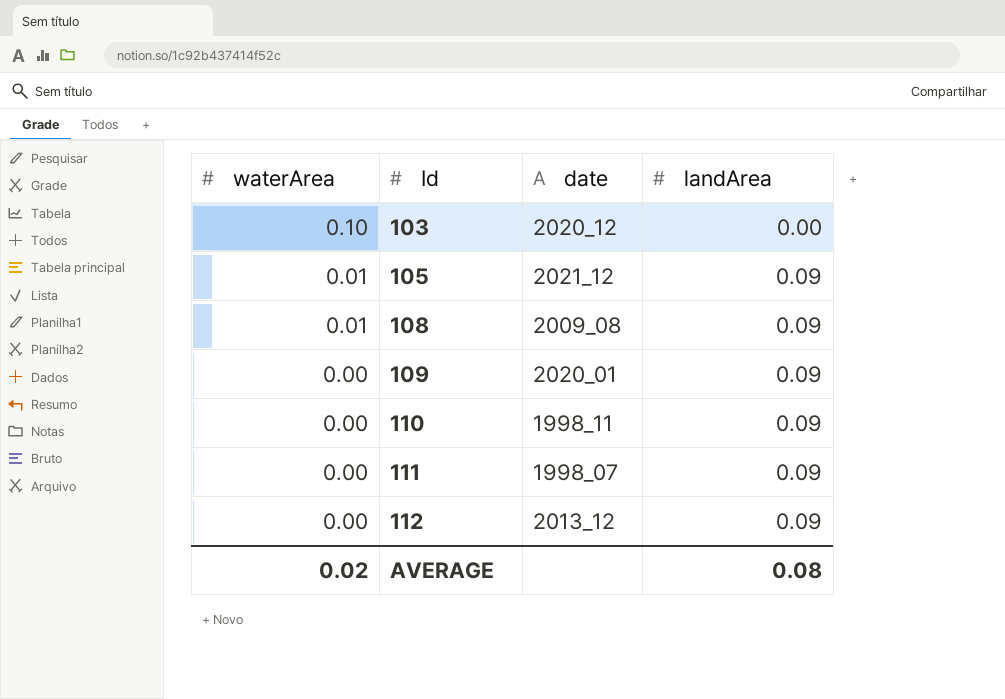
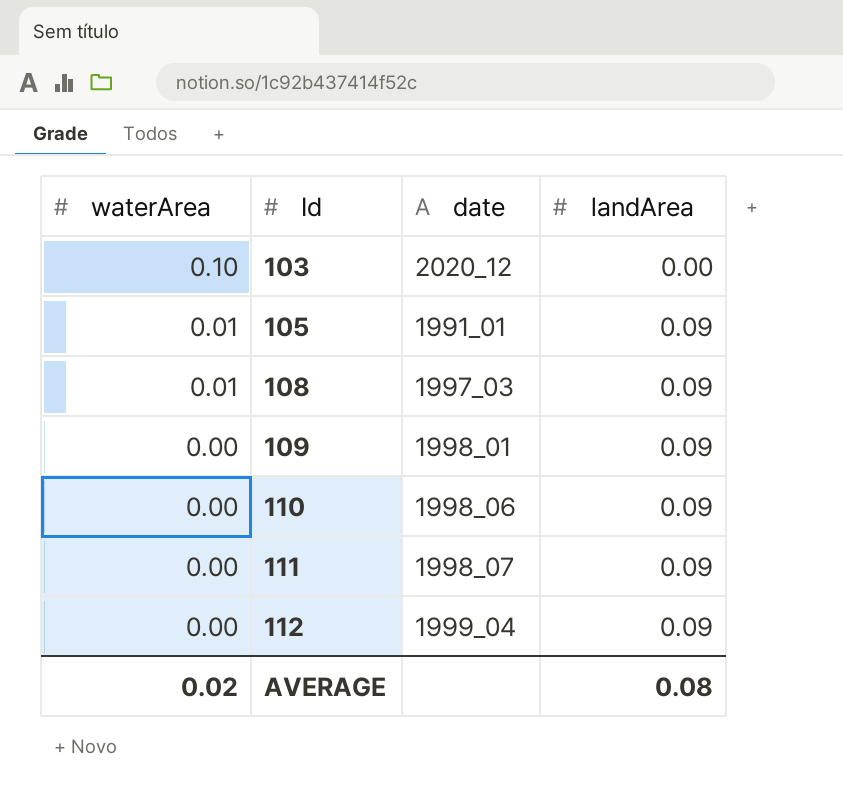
105 | date: 2021_12 -> 1991_01
108 | date: 2009_08 -> 1997_03
109 | date: 2020_01 -> 1998_01
110 | date: 1998_11 -> 1998_06
112 | date: 2013_12 -> 1999_04

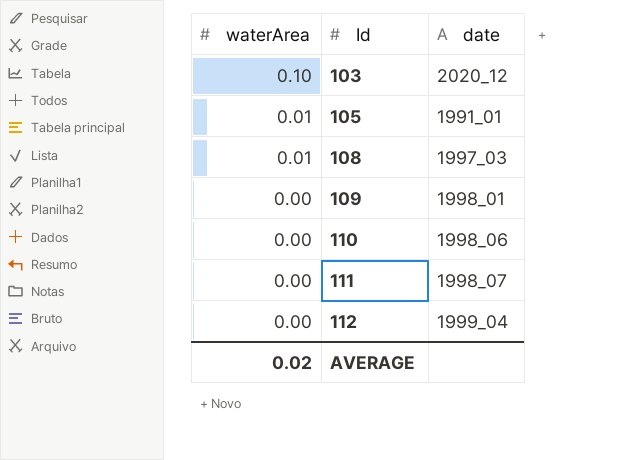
column landArea | position: 4 -> none

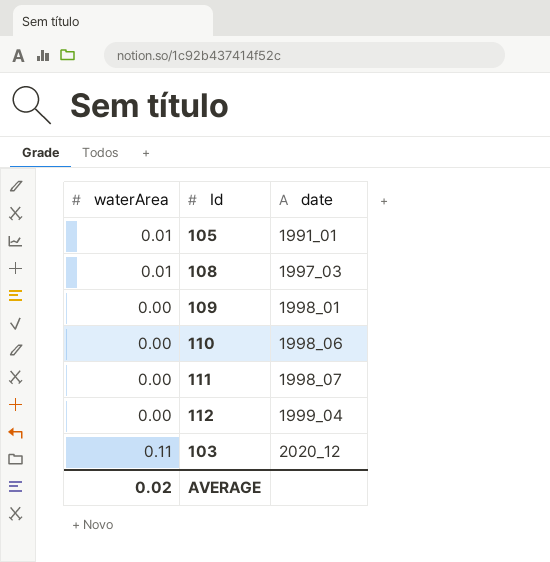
row order: waterArea descending -> date ascending
103 | waterArea: 0.10 -> 0.11

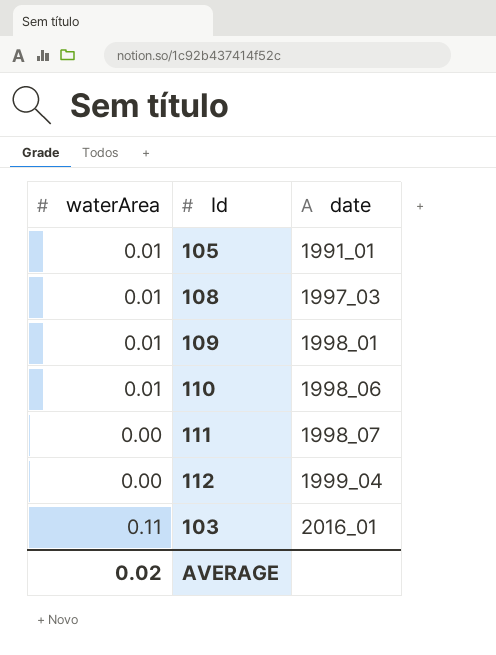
109 | waterArea: 0.00 -> 0.01
110 | waterArea: 0.00 -> 0.01
103 | date: 2020_12 -> 2016_01

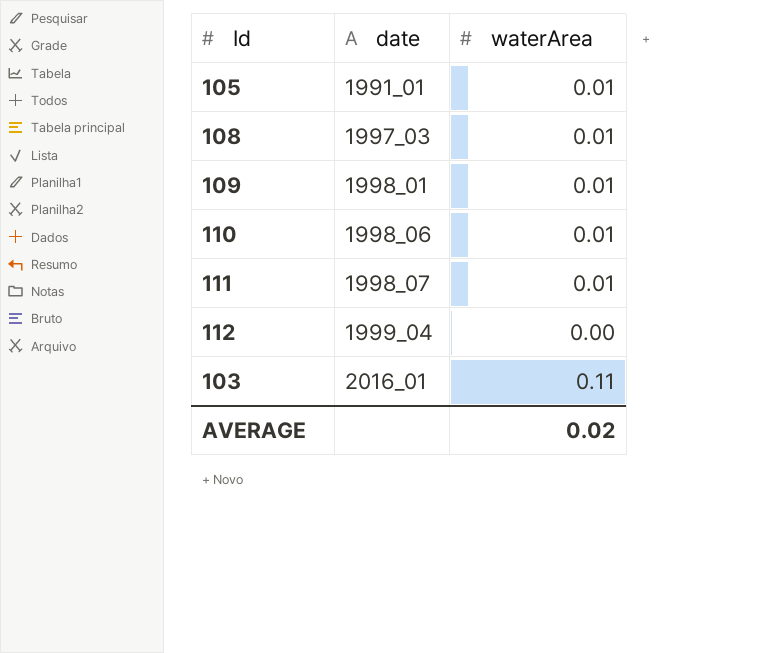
column waterArea | position: 1 -> 3
111 | waterArea: 0.00 -> 0.01

